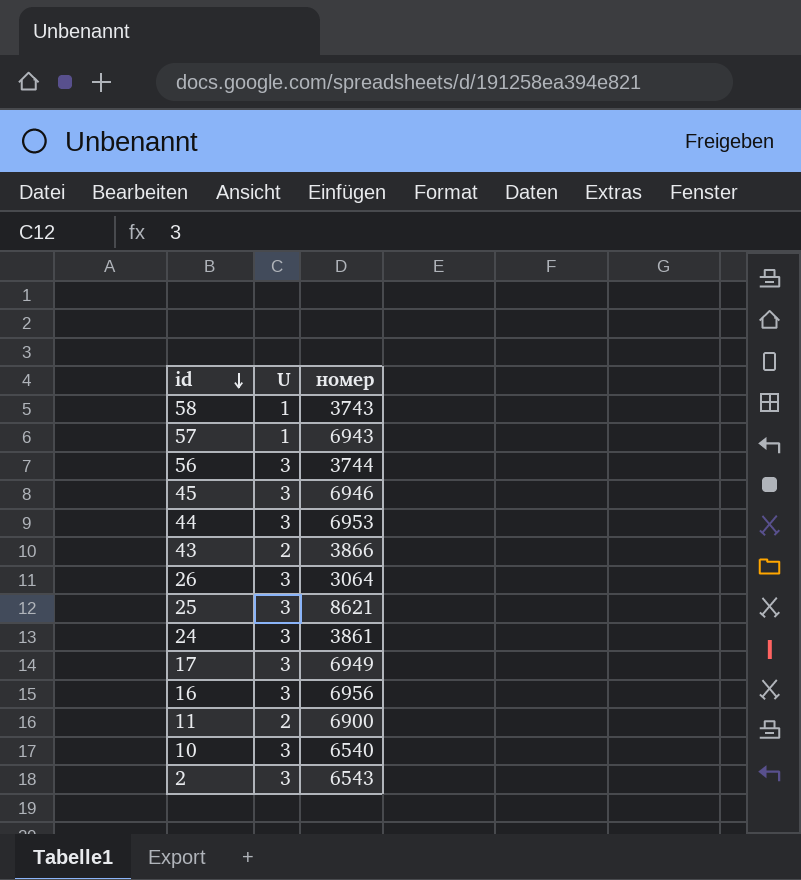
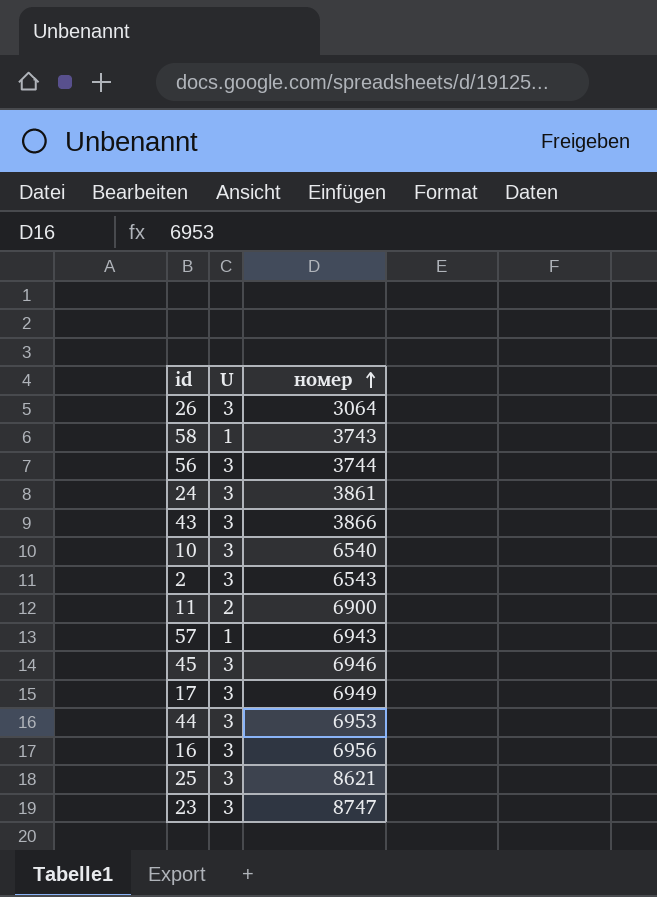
row order: id descending -> номер ascending
43 | U: 2 -> 3
row 23: none -> 3 | 8747

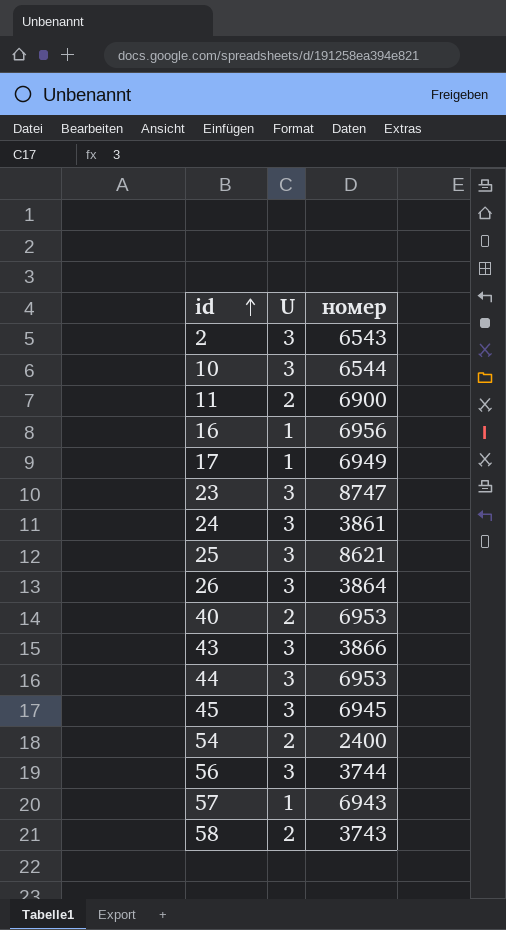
row order: номер ascending -> id ascending
10 | номер: 6540 -> 6544
16 | U: 3 -> 1
17 | U: 3 -> 1
26 | номер: 3064 -> 3864
row 40: none -> 2 | 6953
45 | номер: 6946 -> 6945
row 54: none -> 2 | 2400
58 | U: 1 -> 2

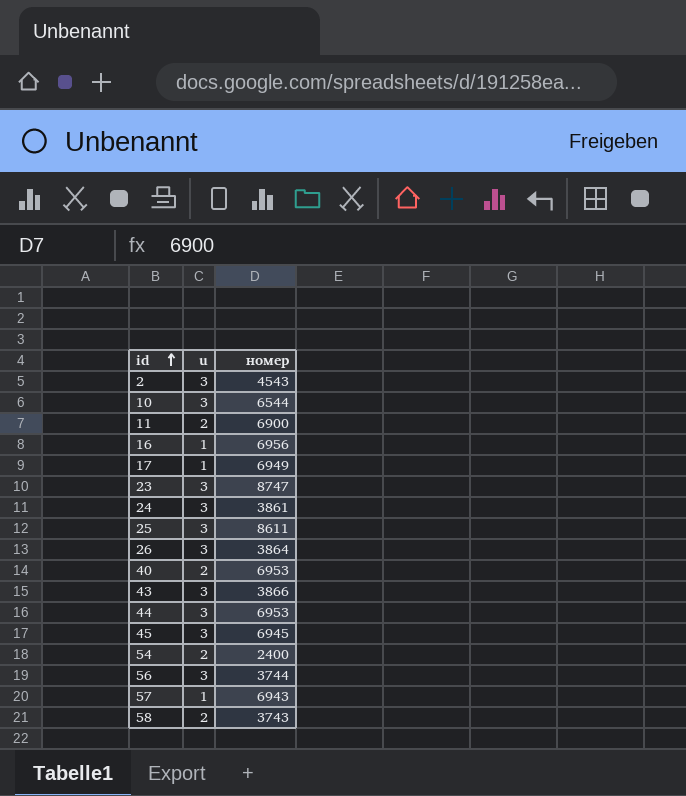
column name: U -> u
2 | номер: 6543 -> 4543
25 | номер: 8621 -> 8611

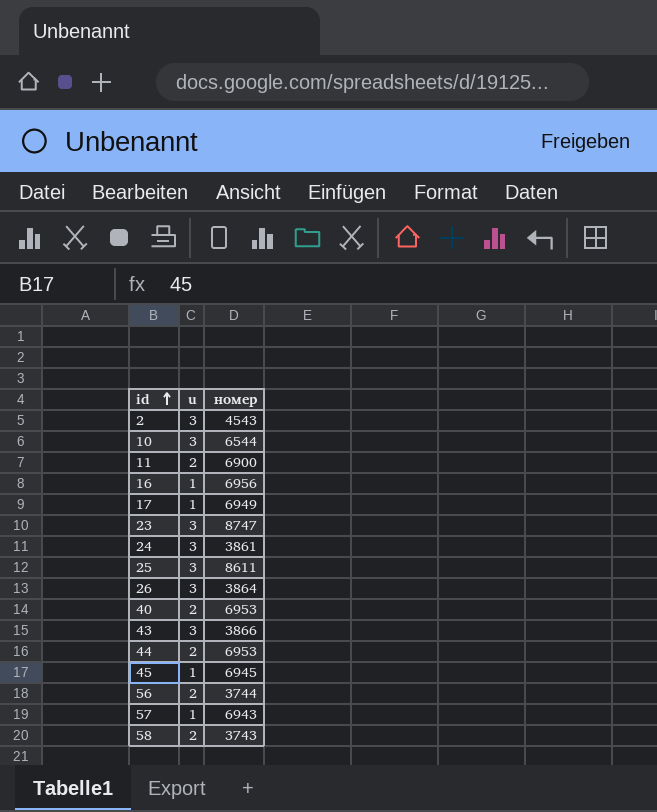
row 54: 2 | 2400 -> none
44 | u: 3 -> 2
45 | u: 3 -> 1
56 | u: 3 -> 2

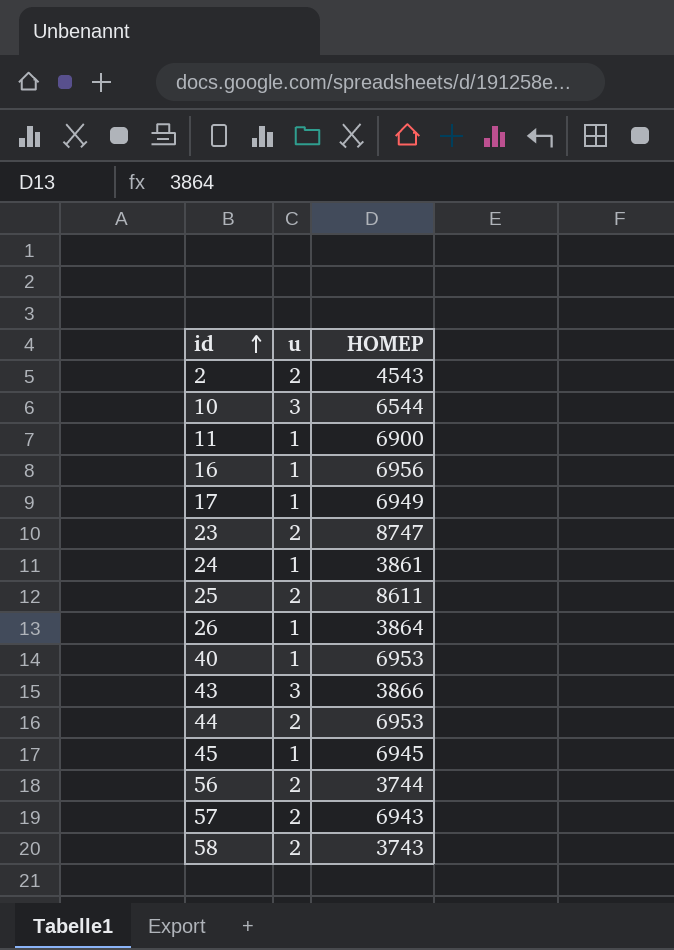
column name: номер -> НОМЕР
2 | u: 3 -> 2
11 | u: 2 -> 1
23 | u: 3 -> 2
24 | u: 3 -> 1
25 | u: 3 -> 2
26 | u: 3 -> 1
40 | u: 2 -> 1
57 | u: 1 -> 2

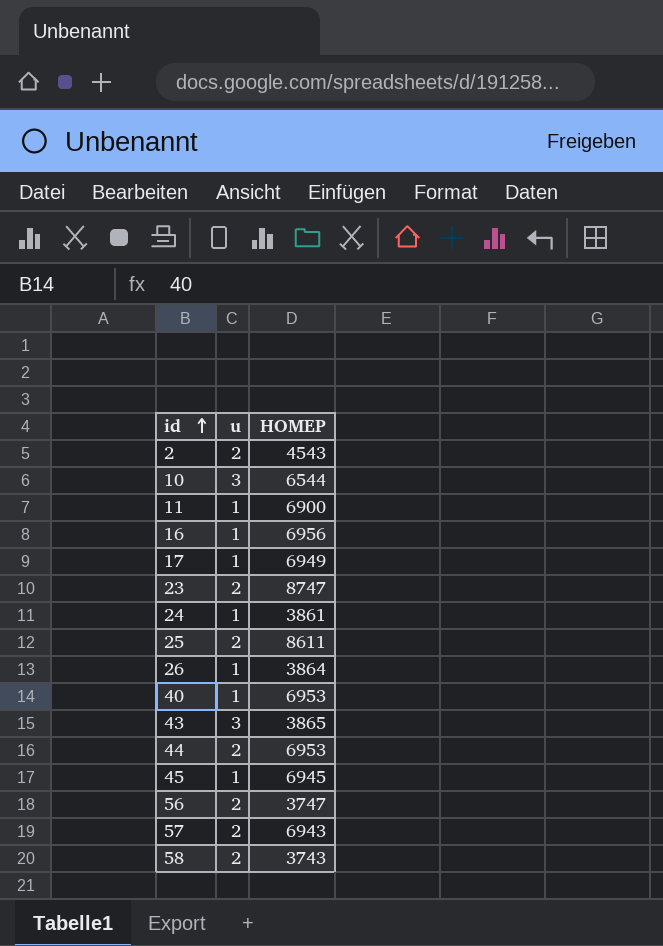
43 | НОМЕР: 3866 -> 3865
56 | НОМЕР: 3744 -> 3747

